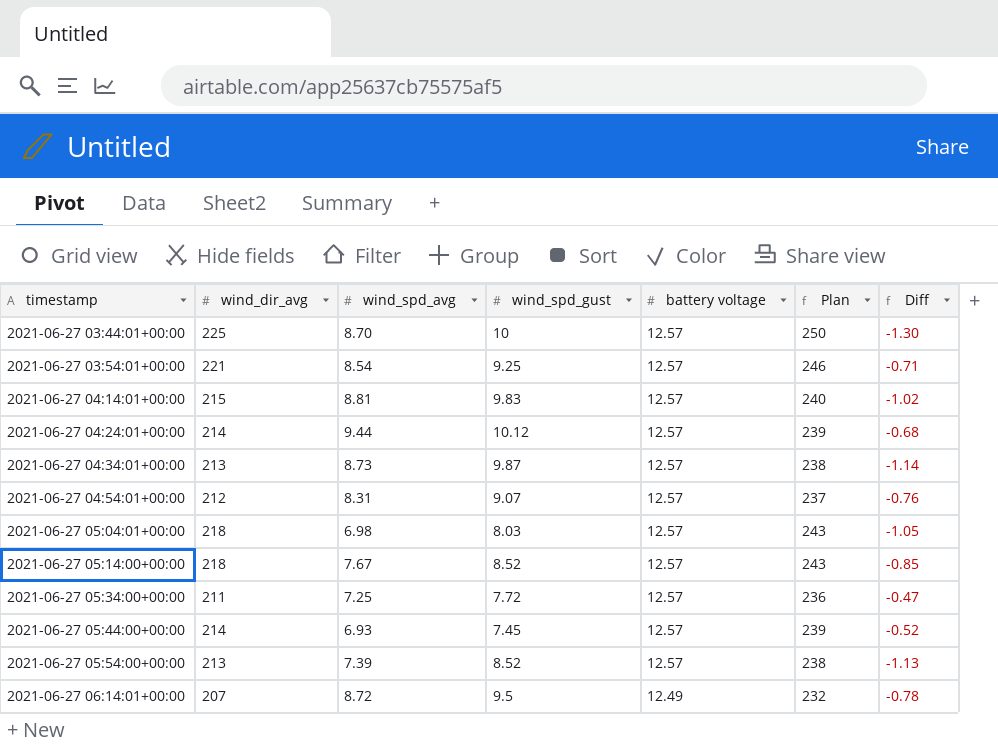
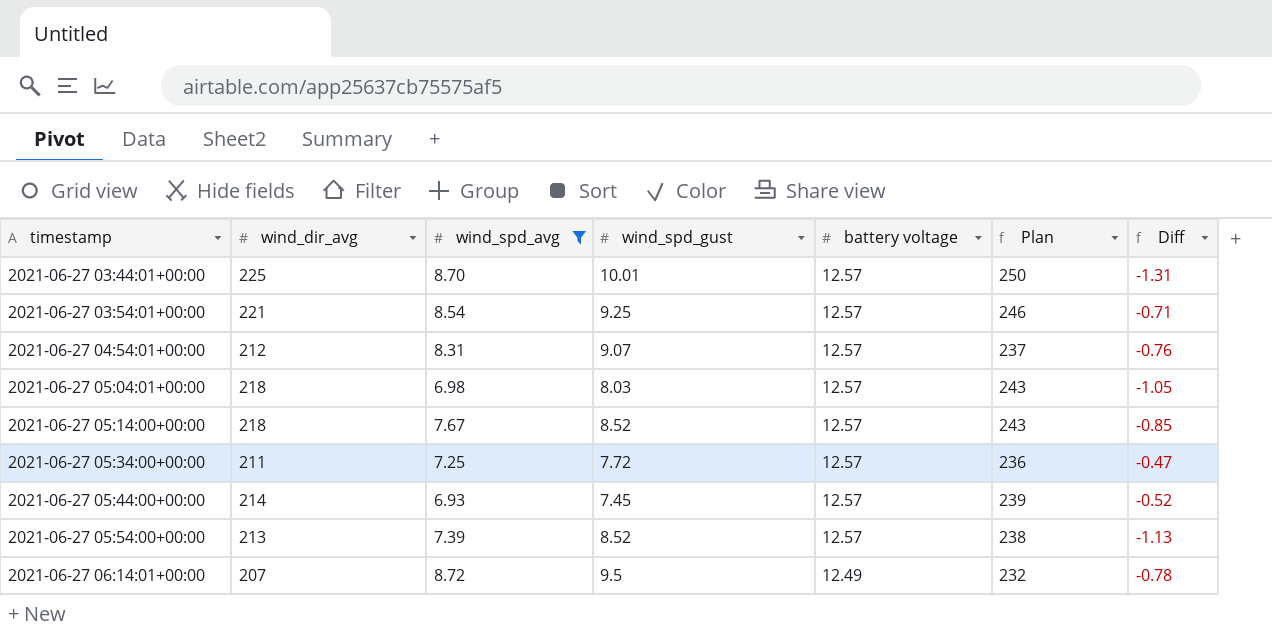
filter: none -> wind_spd_avg <= 8.72
2021-06-27 03:44:01+00:00 | wind_spd_gust: 10 -> 10.01
2021-06-27 03:44:01+00:00 | Diff: -1.30 -> -1.31

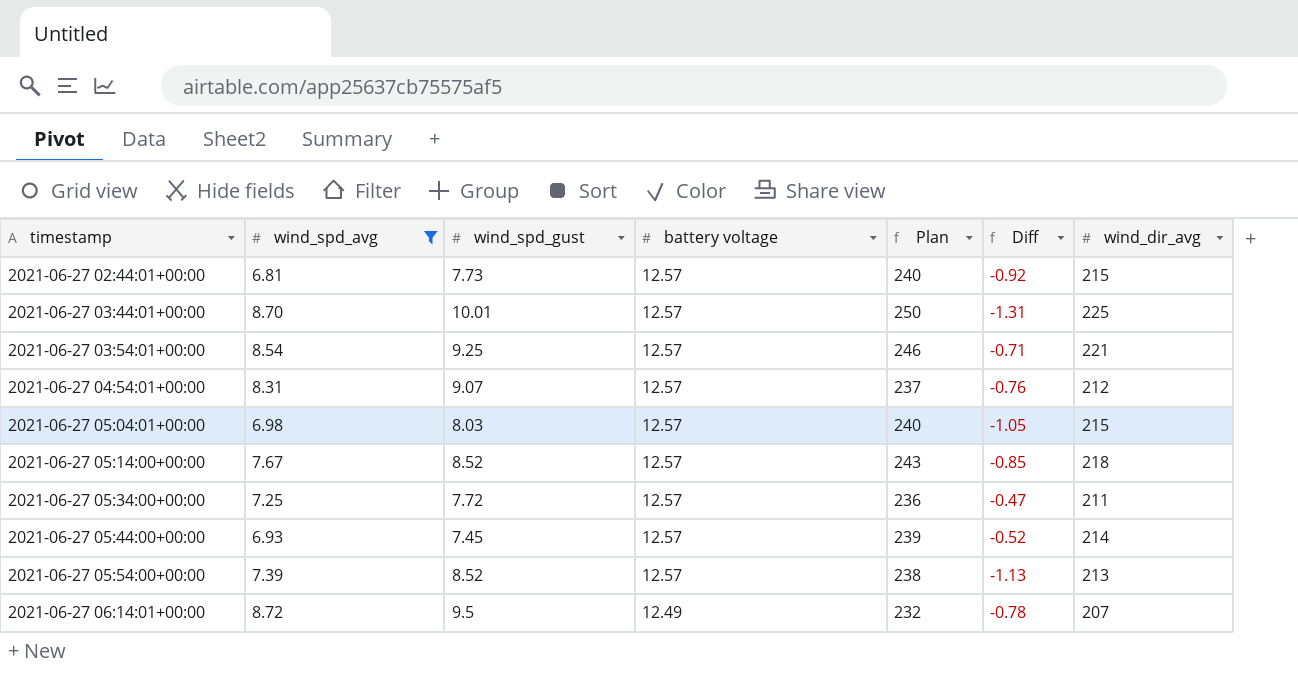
column wind_dir_avg | position: 2 -> 7
row 2021-06-27 02:44:01+00:00: none -> 6.81 | 7.73 | 12.57 | 240 | -0.92 | 215
2021-06-27 05:04:01+00:00 | Plan: 243 -> 240
2021-06-27 05:04:01+00:00 | wind_dir_avg: 218 -> 215

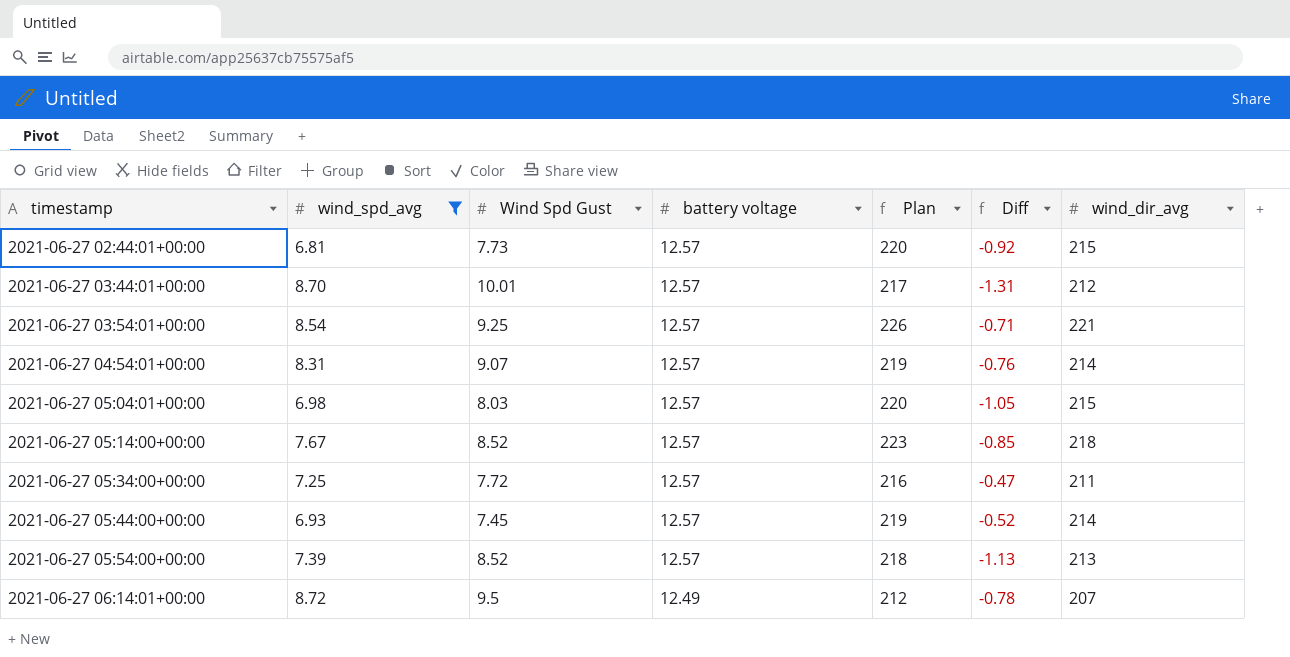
column name: wind_spd_gust -> Wind Spd Gust
column Plan | formula: [wind_dir_avg] + 25 -> [wind_dir_avg] + 5
2021-06-27 03:44:01+00:00 | wind_dir_avg: 225 -> 212
2021-06-27 04:54:01+00:00 | wind_dir_avg: 212 -> 214

